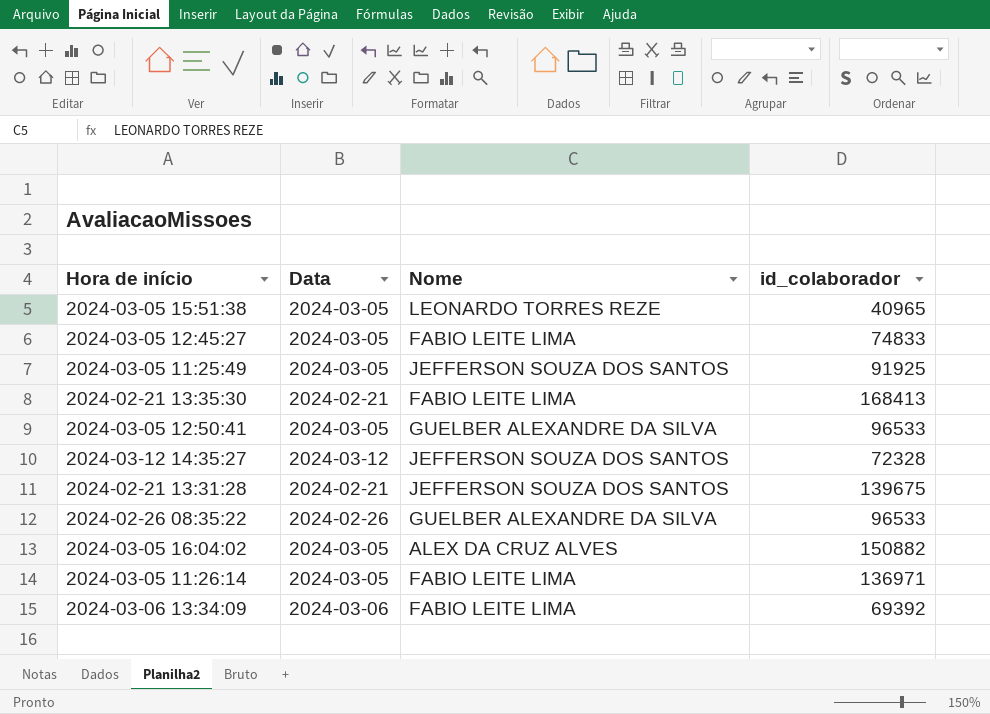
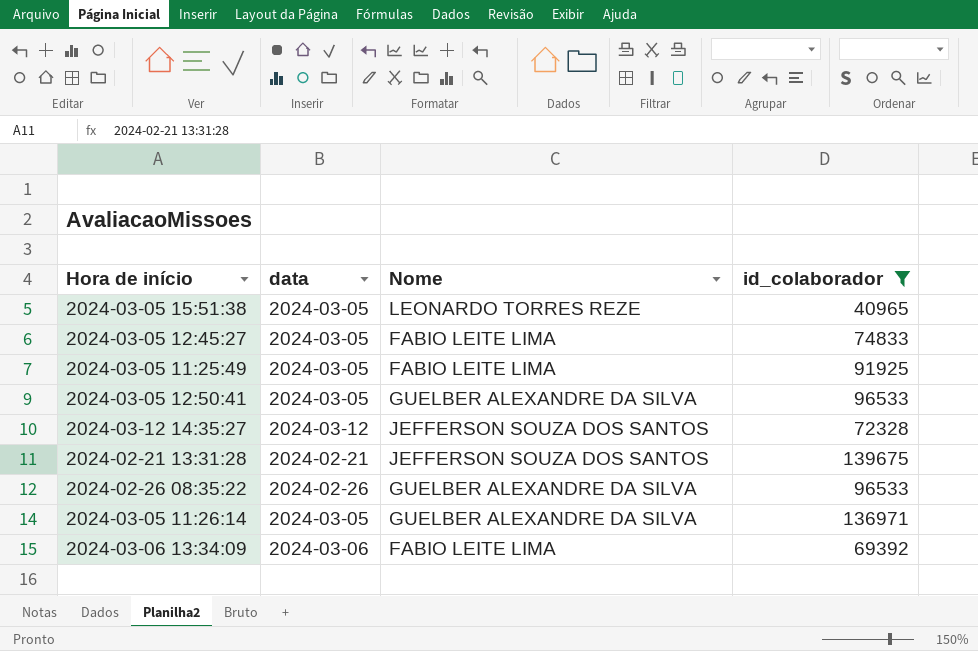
filter: none -> id_colaborador <= 139675
column name: Data -> data
2024-03-05 11:25:49 | Nome: JEFFERSON SOUZA DOS SANTOS -> FABIO LEITE LIMA
2024-03-05 11:26:14 | Nome: FABIO LEITE LIMA -> GUELBER ALEXANDRE DA SILVA

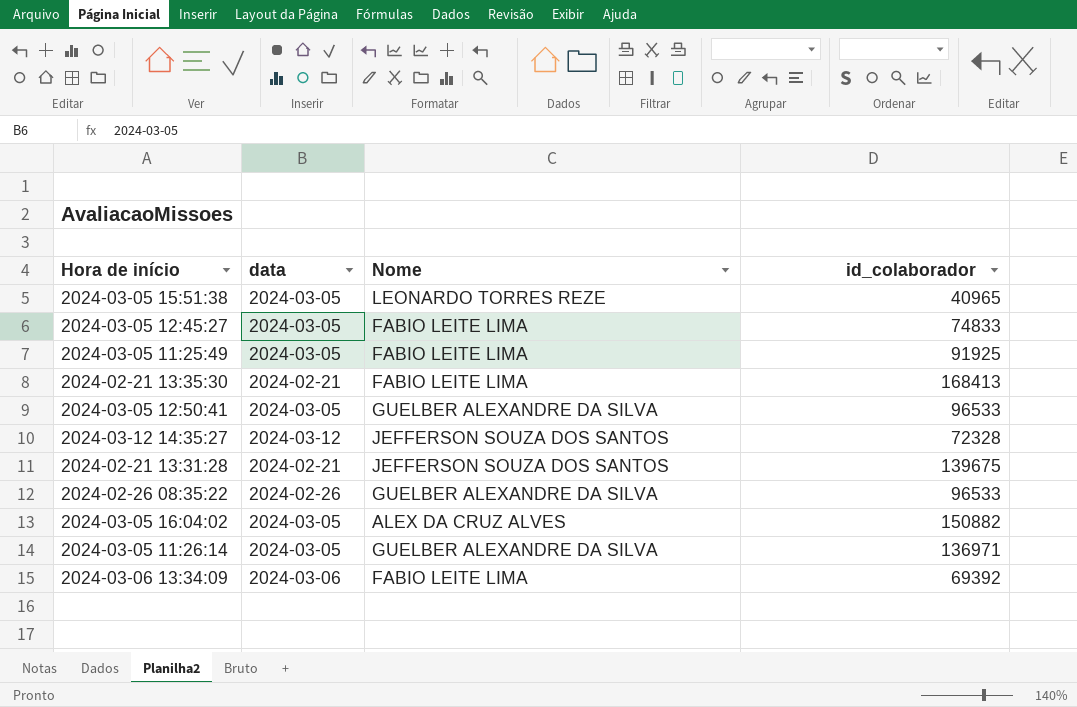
filter: id_colaborador <= 139675 -> none

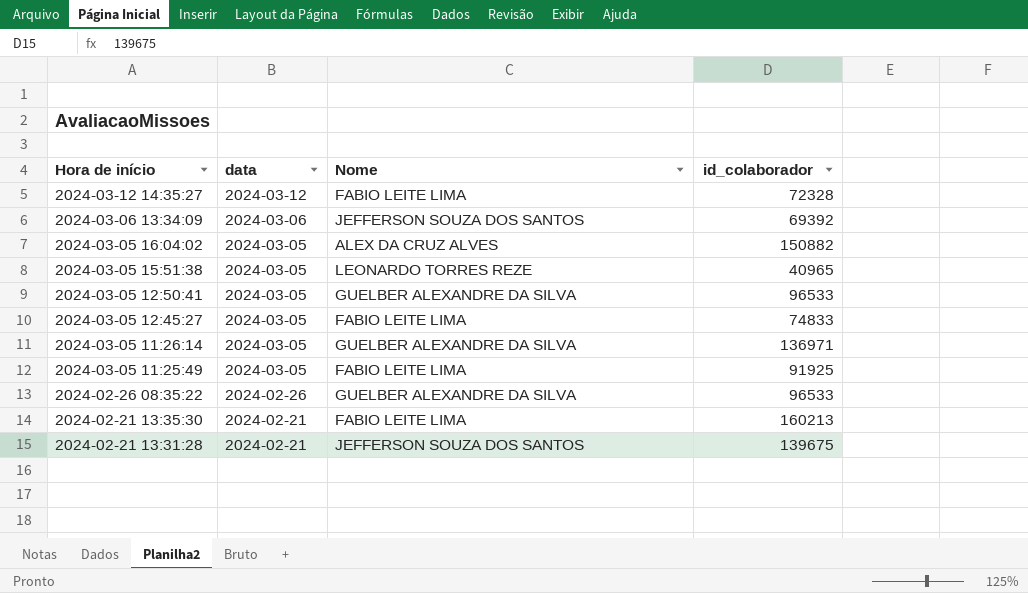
row order: none -> Hora de início descending
2024-03-12 14:35:27 | Nome: JEFFERSON SOUZA DOS SANTOS -> FABIO LEITE LIMA
2024-03-06 13:34:09 | Nome: FABIO LEITE LIMA -> JEFFERSON SOUZA DOS SANTOS
2024-02-21 13:35:30 | id_colaborador: 168413 -> 160213

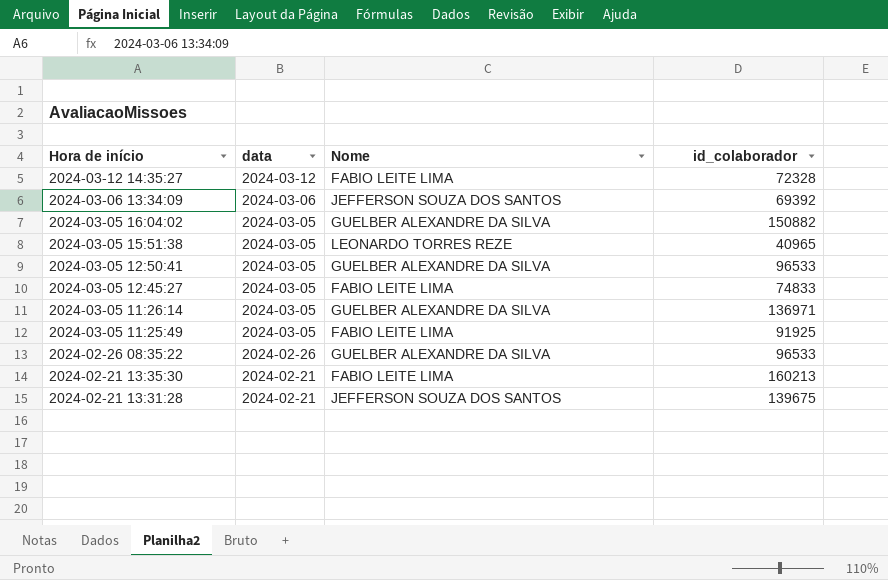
2024-03-05 16:04:02 | Nome: ALEX DA CRUZ ALVES -> GUELBER ALEXANDRE DA SILVA

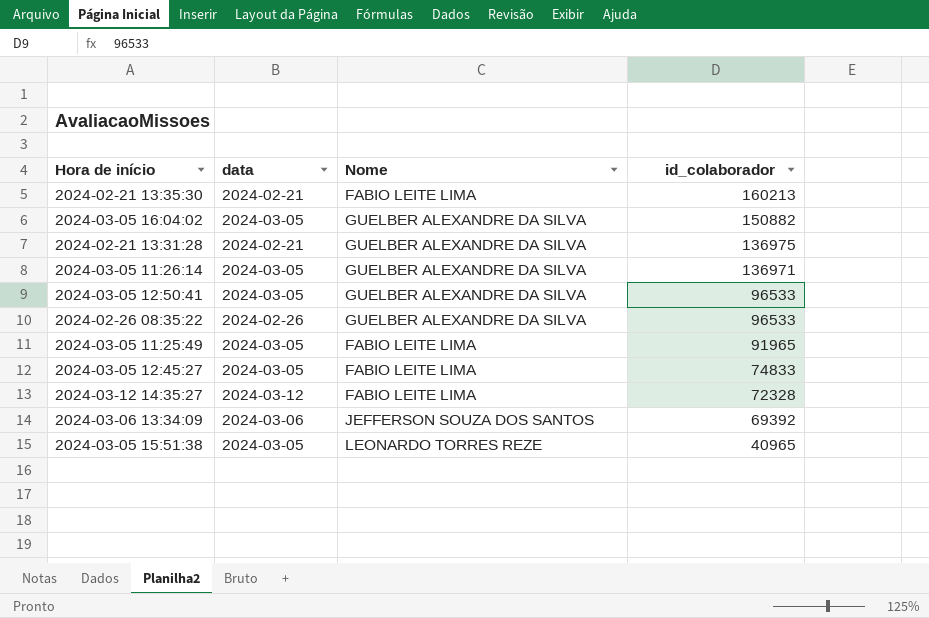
row order: Hora de início descending -> id_colaborador descending
2024-02-21 13:31:28 | Nome: JEFFERSON SOUZA DOS SANTOS -> GUELBER ALEXANDRE DA SILVA
2024-02-21 13:31:28 | id_colaborador: 139675 -> 136975
2024-03-05 11:25:49 | id_colaborador: 91925 -> 91965

